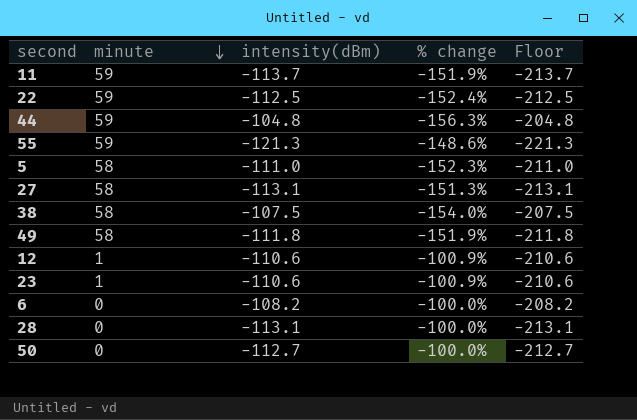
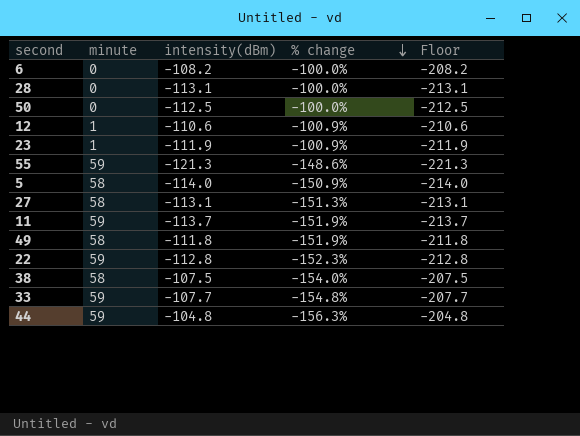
row order: minute descending -> % change descending
50 | intensity(dBm): -112.7 -> -112.5
50 | Floor: -212.7 -> -212.5
23 | intensity(dBm): -110.6 -> -111.9
23 | Floor: -210.6 -> -211.9
5 | intensity(dBm): -111.0 -> -114.0
5 | % change: -152.3% -> -150.9%
5 | Floor: -211.0 -> -214.0
22 | intensity(dBm): -112.5 -> -112.8
22 | % change: -152.4% -> -152.3%
22 | Floor: -212.5 -> -212.8
row 33: none -> 59 | -107.7 | -154.8% | -207.7

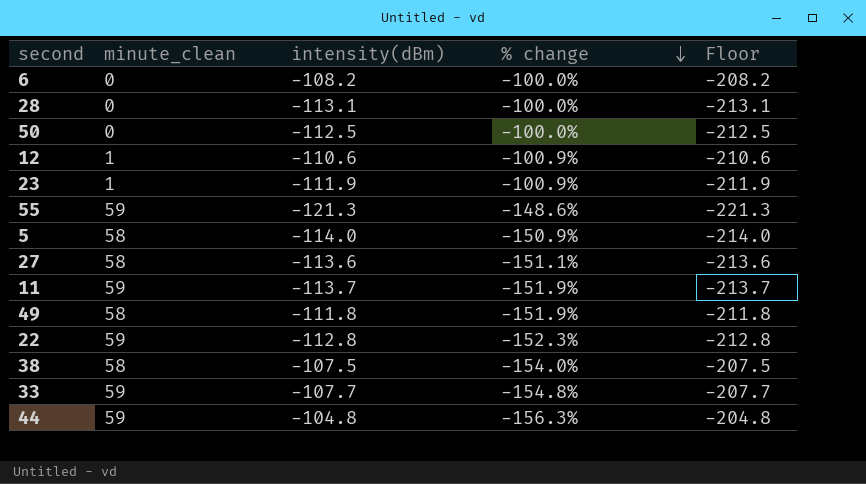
column name: minute -> minute_clean
27 | intensity(dBm): -113.1 -> -113.6
27 | % change: -151.3% -> -151.1%
27 | Floor: -213.1 -> -213.6

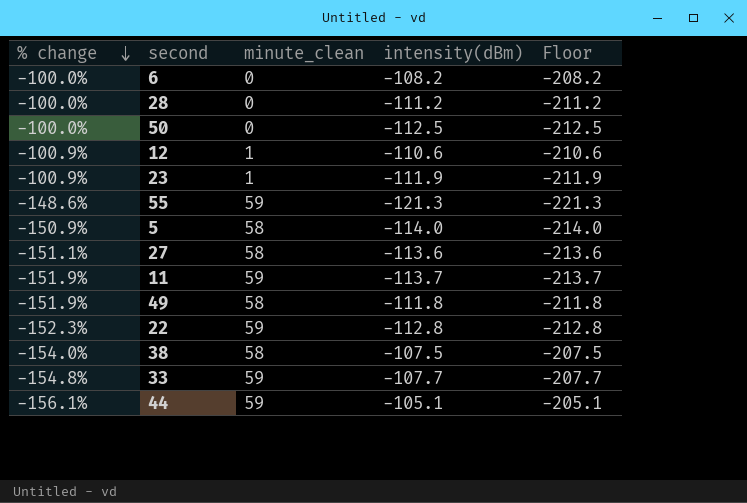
column % change | position: 4 -> 1
28 | intensity(dBm): -113.1 -> -111.2
28 | Floor: -213.1 -> -211.2
44 | % change: -156.3% -> -156.1%
44 | intensity(dBm): -104.8 -> -105.1
44 | Floor: -204.8 -> -205.1

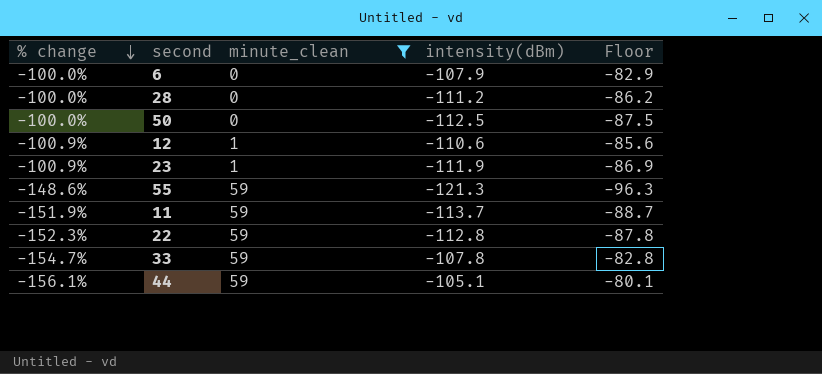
filter: none -> minute_clean != 58
column Floor | formula: [intensity(dBm)] - 100 -> [intensity(dBm)] + 25
6 | intensity(dBm): -108.2 -> -107.9
33 | % change: -154.8% -> -154.7%
33 | intensity(dBm): -107.7 -> -107.8

